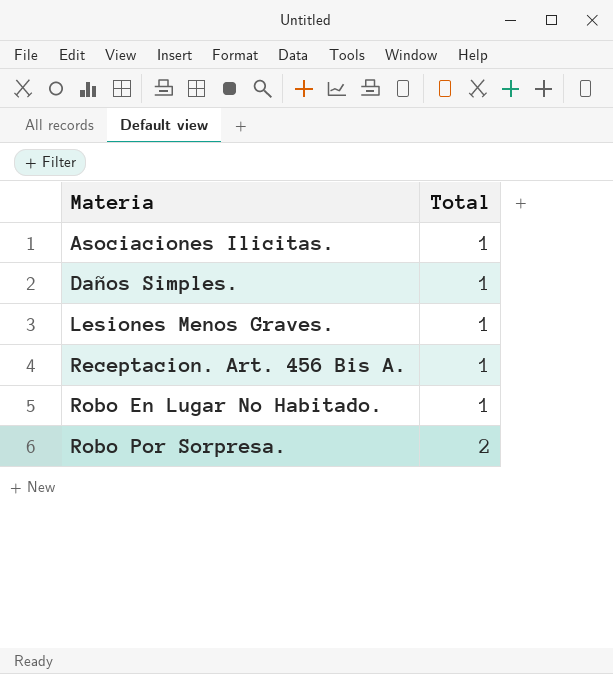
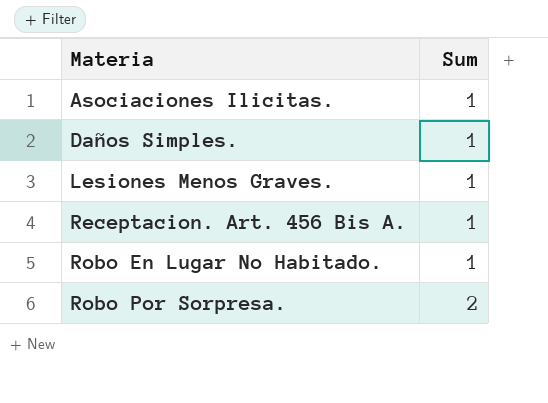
column name: Total -> Sum

